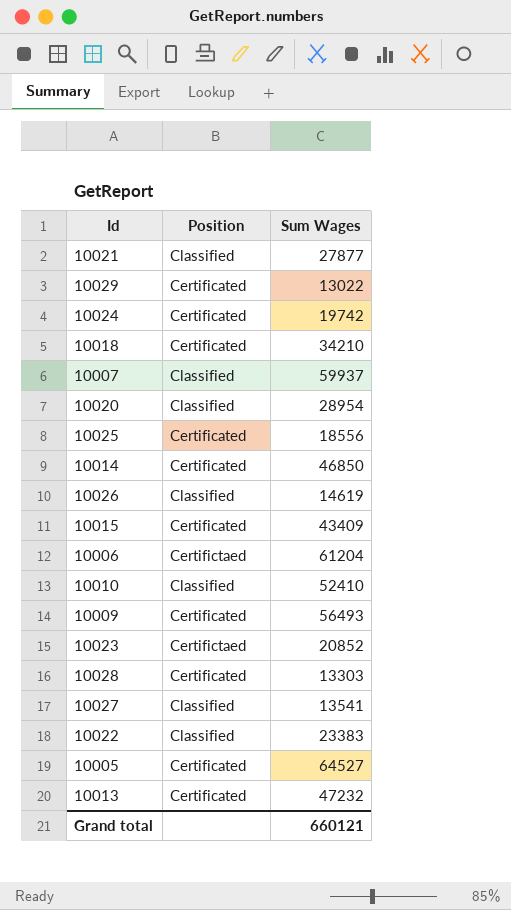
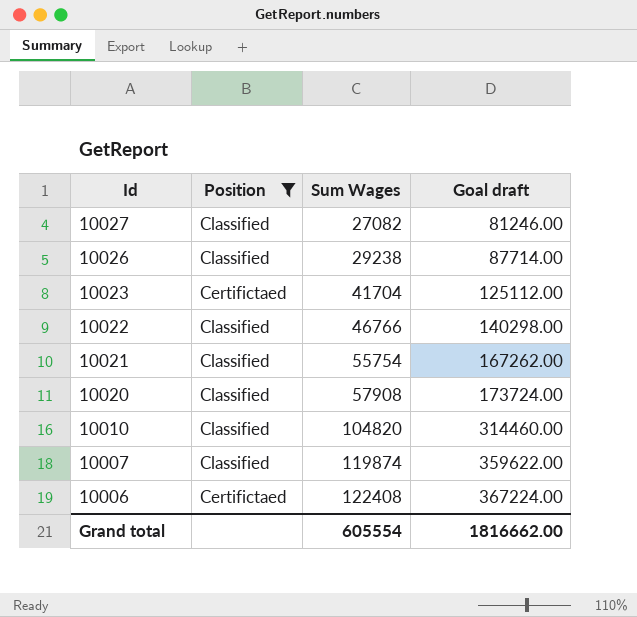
filter: none -> Position != Certificated
row order: none -> Id descending
column Goal draft | formula: none -> [Sum Wages] * 3
10027 | Sum Wages: 13541 -> 27082
10026 | Sum Wages: 14619 -> 29238
10023 | Sum Wages: 20852 -> 41704
10022 | Sum Wages: 23383 -> 46766
10021 | Sum Wages: 27877 -> 55754
10020 | Sum Wages: 28954 -> 57908
10010 | Sum Wages: 52410 -> 104820
10007 | Sum Wages: 59937 -> 119874
10006 | Sum Wages: 61204 -> 122408
Grand total | Sum Wages: 660121 -> 605554

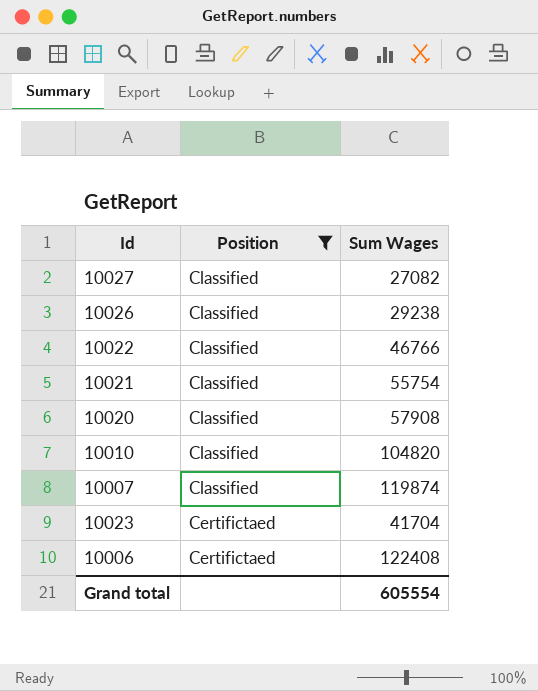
row order: Id descending -> Position descending
column Goal draft | formula: [Sum Wages] * 3 -> none

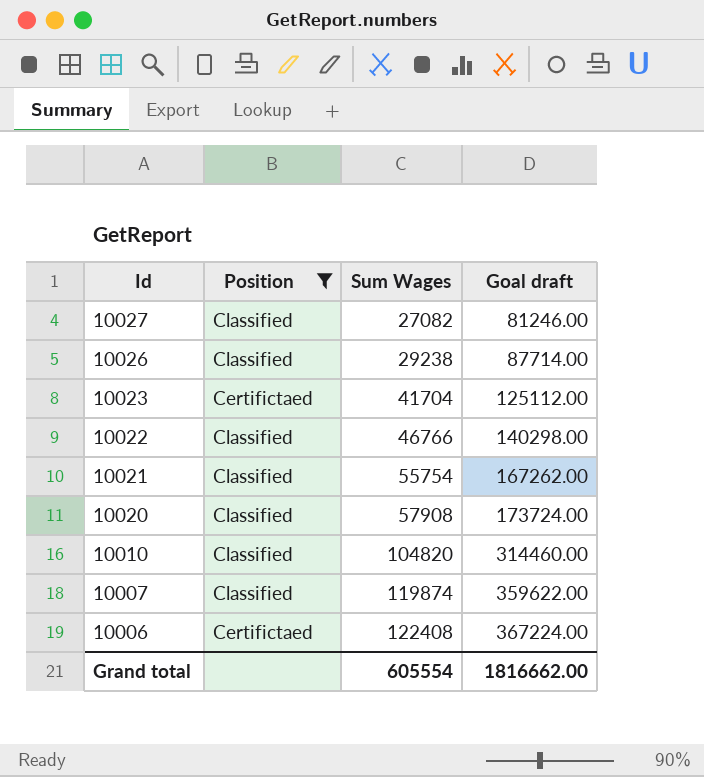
row order: Position descending -> Id descending
column Goal draft | formula: none -> [Sum Wages] * 3

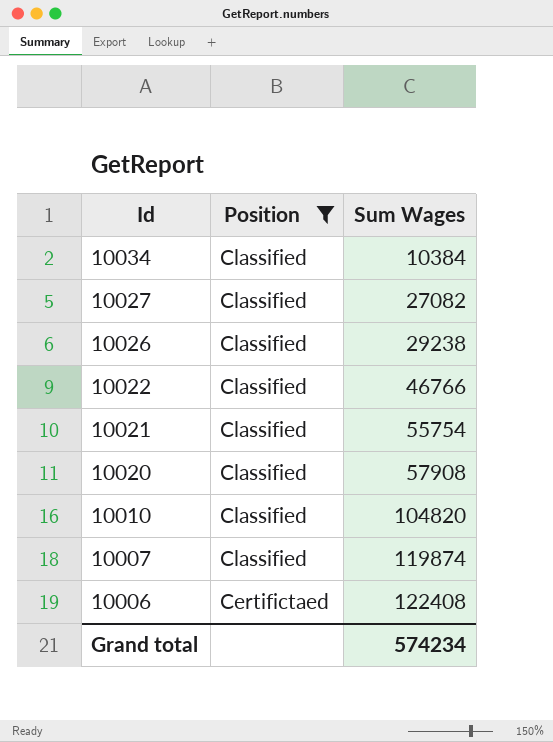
column Goal draft | formula: [Sum Wages] * 3 -> none
row 10023: Certifictaed | 41704 | 125112.00 -> none
row 10034: none -> Classified | 10384
Grand total | Sum Wages: 605554 -> 574234

